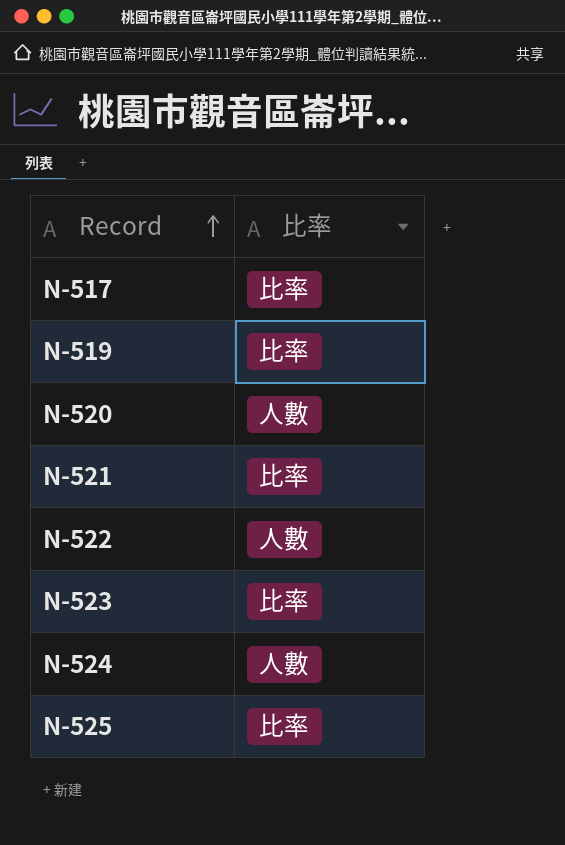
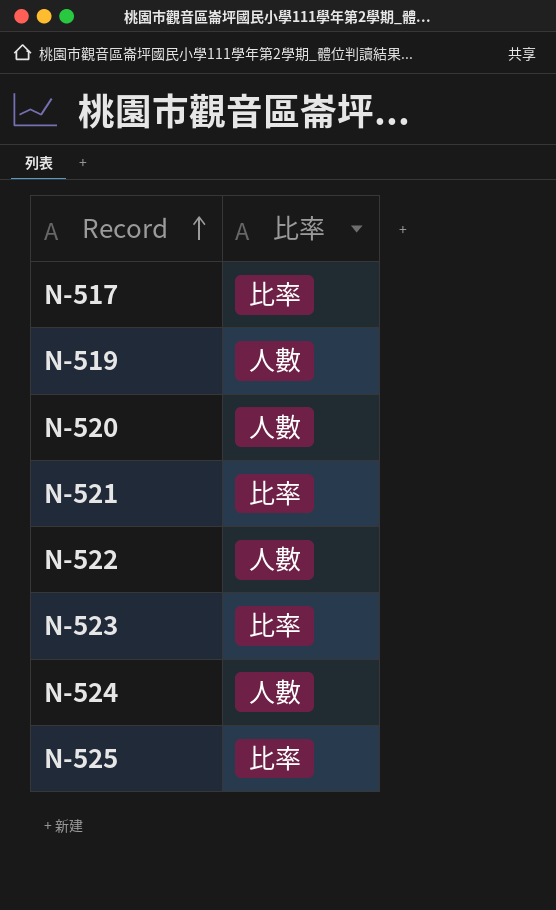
N-519 | 比率: 比率 -> 人數

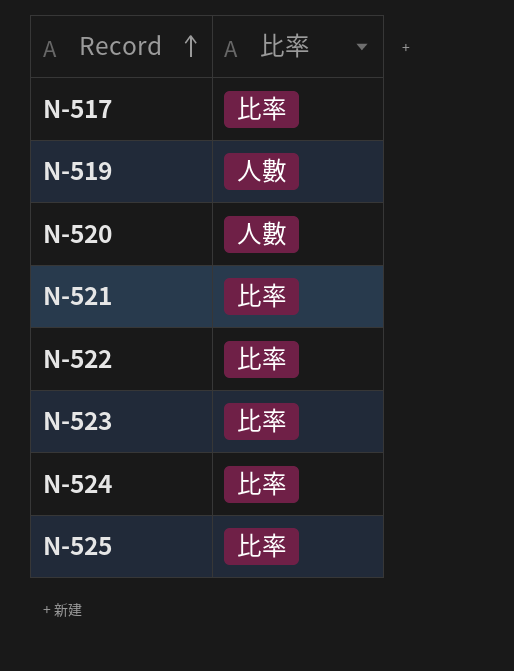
N-522 | 比率: 人數 -> 比率
N-524 | 比率: 人數 -> 比率

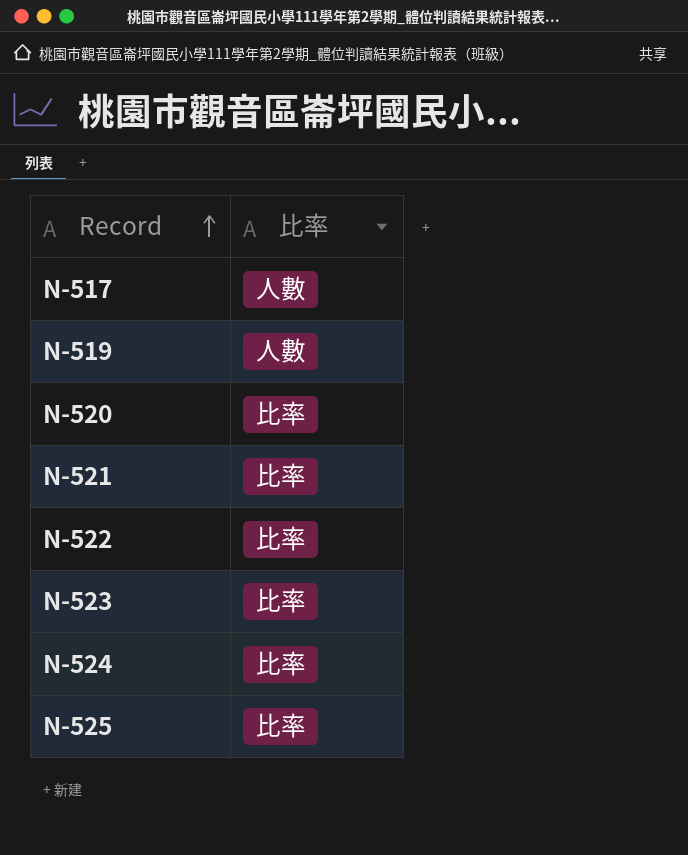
N-517 | 比率: 比率 -> 人數
N-520 | 比率: 人數 -> 比率

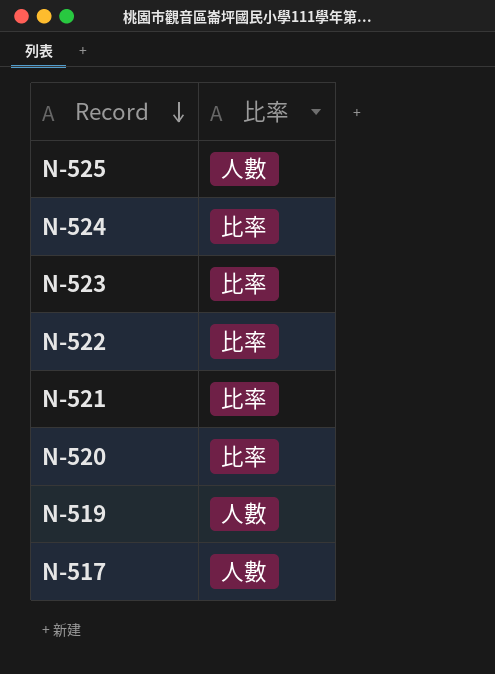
row order: Record ascending -> Record descending
N-525 | 比率: 比率 -> 人數

